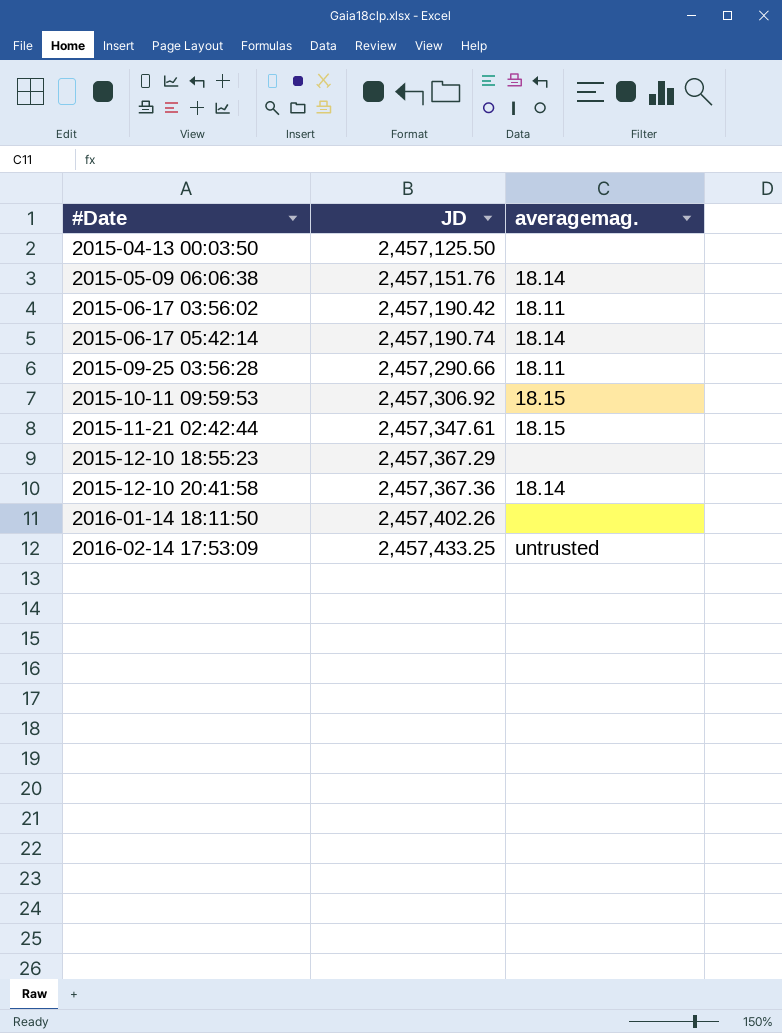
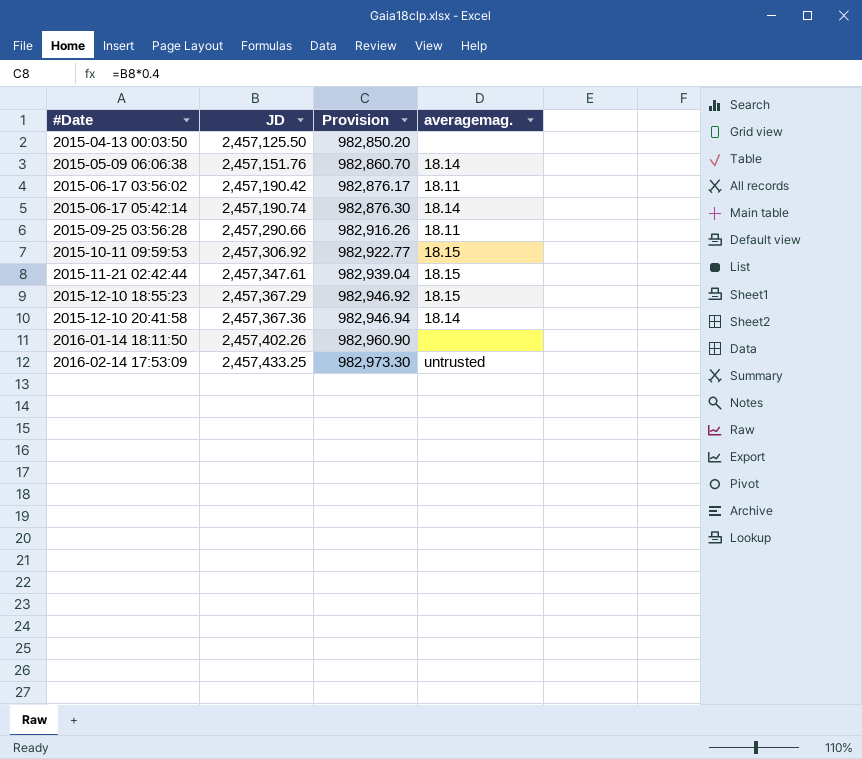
column Provision | formula: none -> [JD] * 0.4
2015-12-10 18:55:23 | averagemag.: none -> 18.15

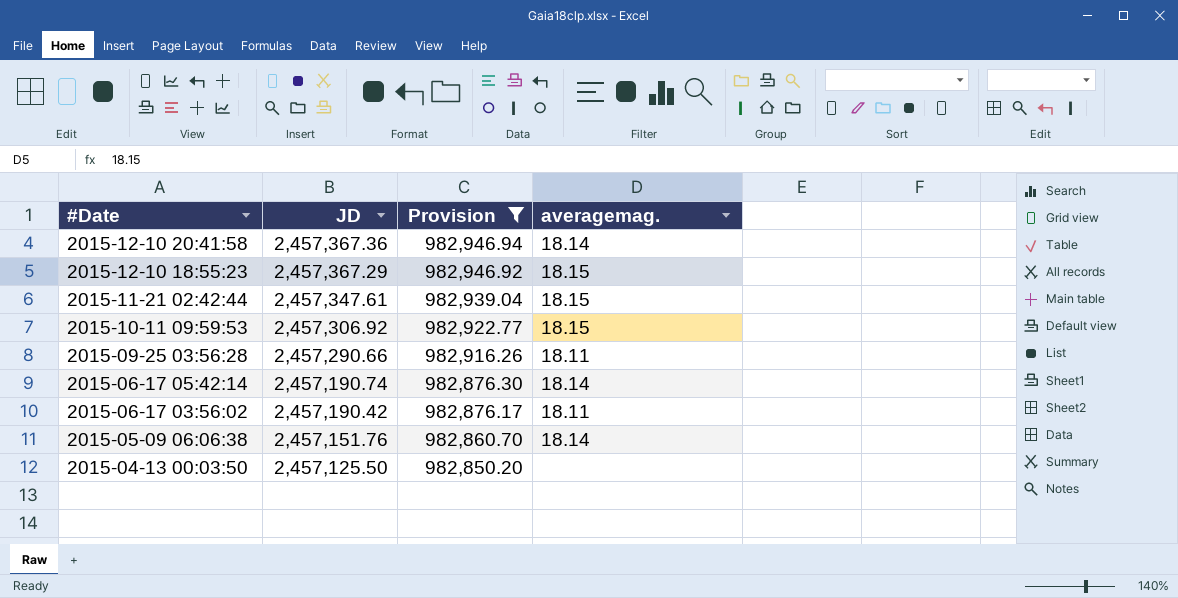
filter: none -> Provision <= 982,946.94
row order: #Date ascending -> #Date descending

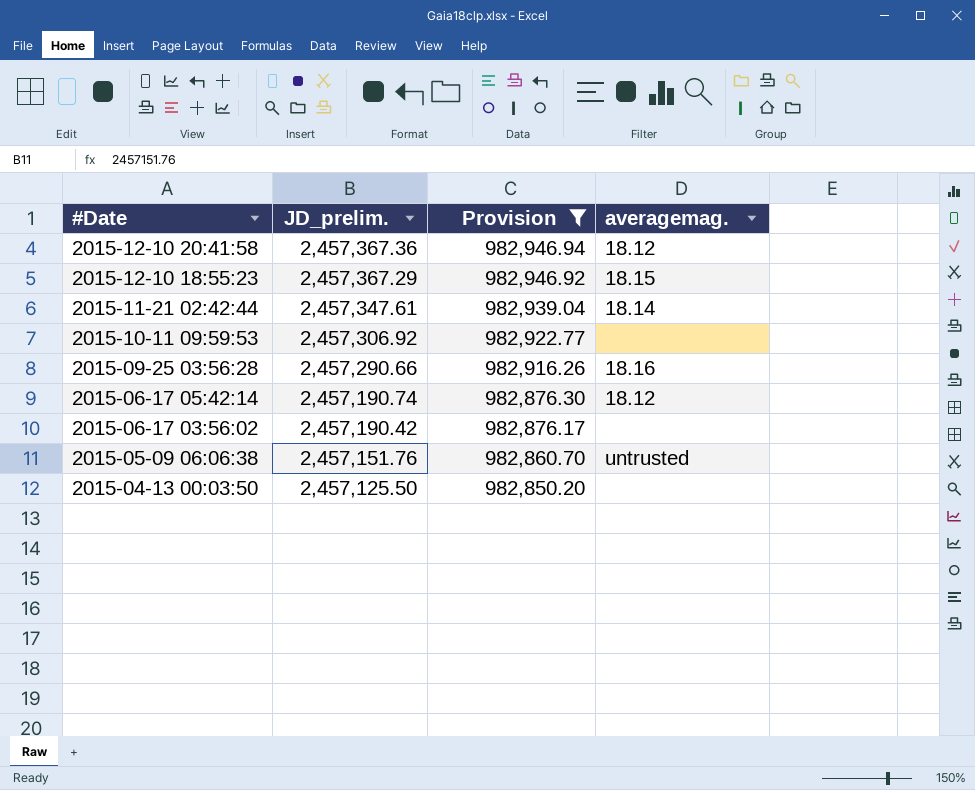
column name: JD -> JD_prelim.
2015-12-10 20:41:58 | averagemag.: 18.14 -> 18.12
2015-11-21 02:42:44 | averagemag.: 18.15 -> 18.14
2015-10-11 09:59:53 | averagemag.: 18.15 -> none
2015-09-25 03:56:28 | averagemag.: 18.11 -> 18.16
2015-06-17 05:42:14 | averagemag.: 18.14 -> 18.12
2015-06-17 03:56:02 | averagemag.: 18.11 -> none
2015-05-09 06:06:38 | averagemag.: 18.14 -> untrusted

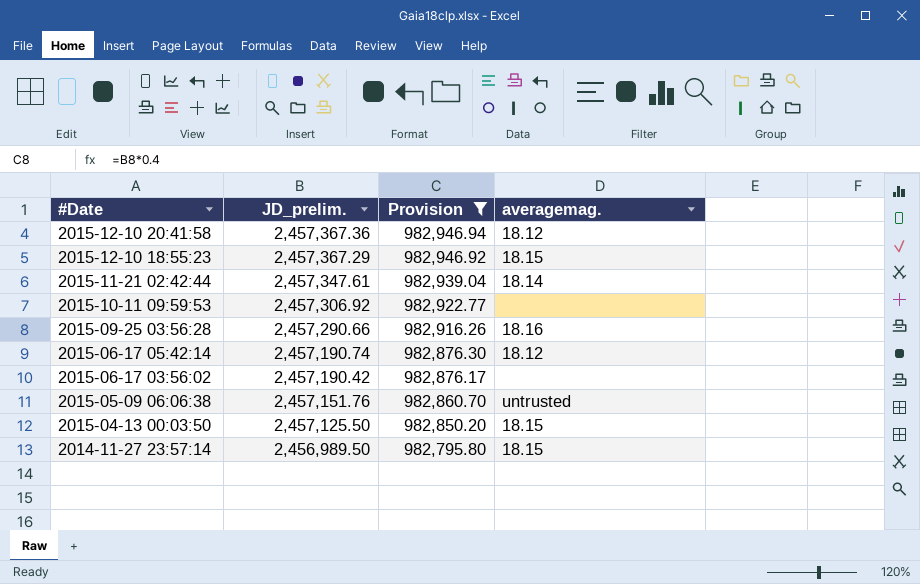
2015-04-13 00:03:50 | averagemag.: none -> 18.15
row 2014-11-27 23:57:14: none -> 2,456,989.50 | 982,795.80 | 18.15

